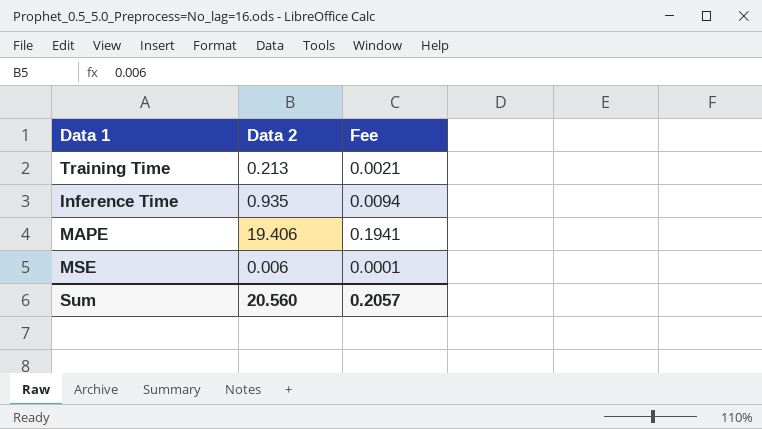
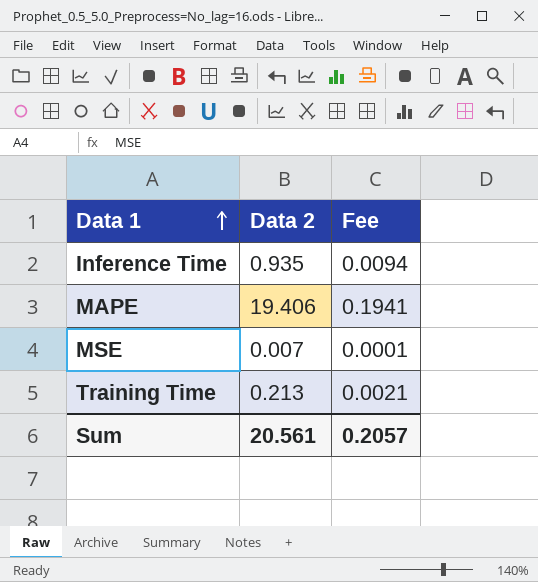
row order: none -> Data 1 ascending
MSE | Data 2: 0.006 -> 0.007
Sum | Data 2: 20.560 -> 20.561

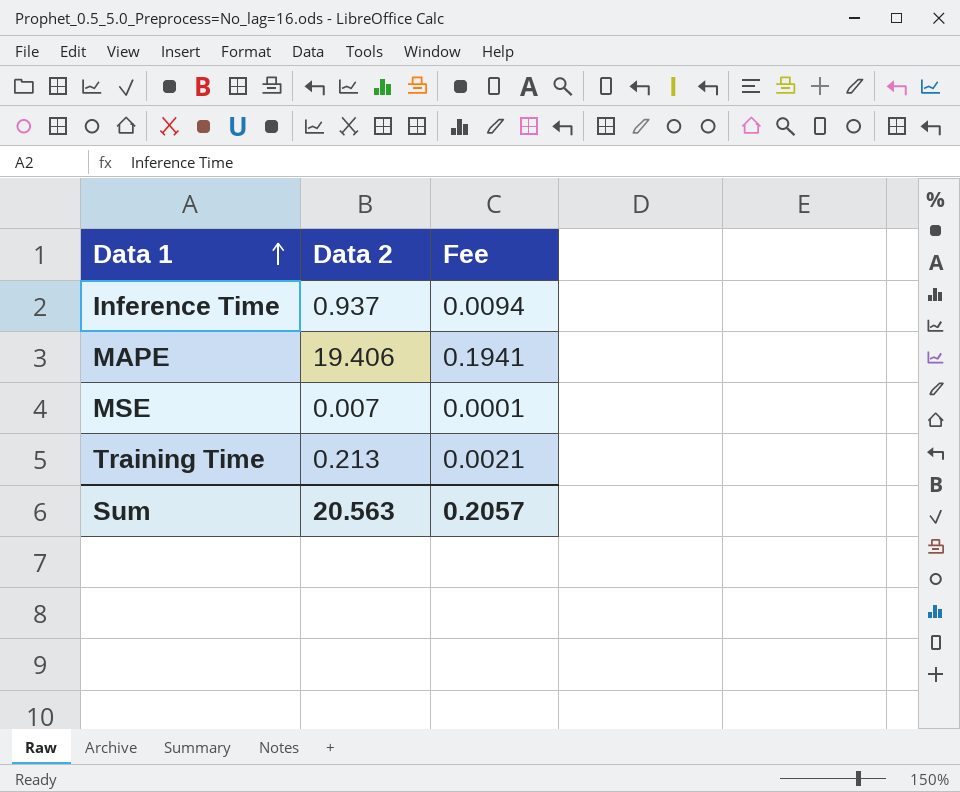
Inference Time | Data 2: 0.935 -> 0.937
Sum | Data 2: 20.561 -> 20.563

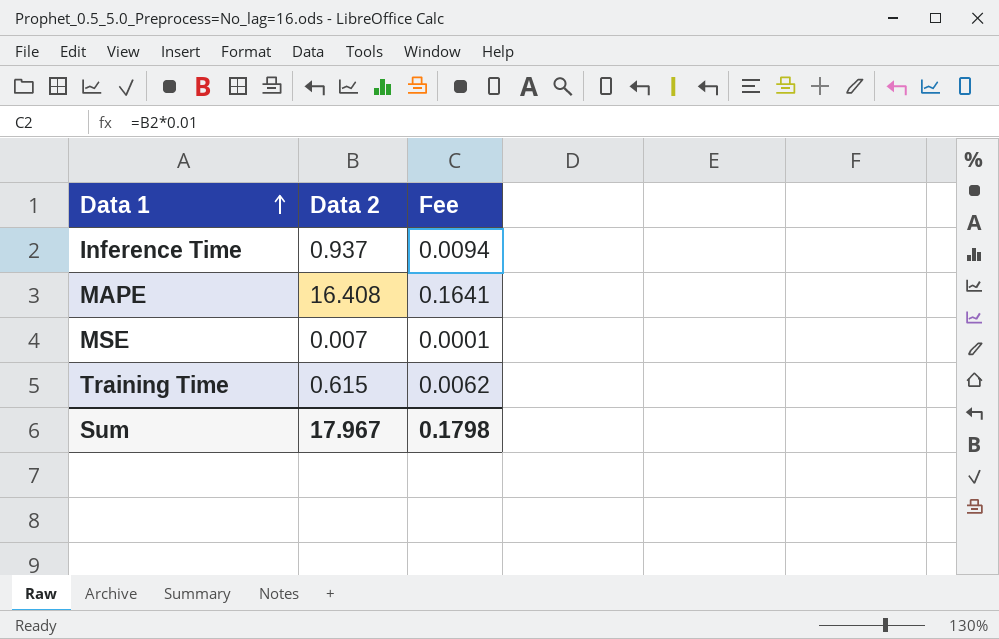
MAPE | Data 2: 19.406 -> 16.408
MAPE | Fee: 0.1941 -> 0.1641
Training Time | Data 2: 0.213 -> 0.615
Training Time | Fee: 0.0021 -> 0.0062
Sum | Data 2: 20.563 -> 17.967
Sum | Fee: 0.2057 -> 0.1798

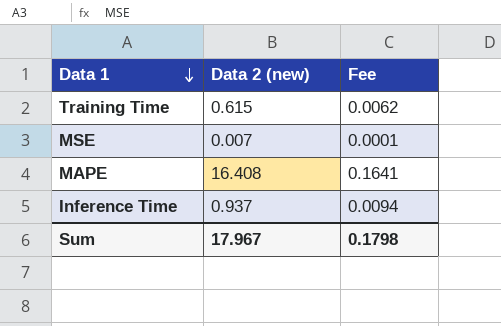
row order: Data 1 ascending -> Data 1 descending
column name: Data 2 -> Data 2 (new)

